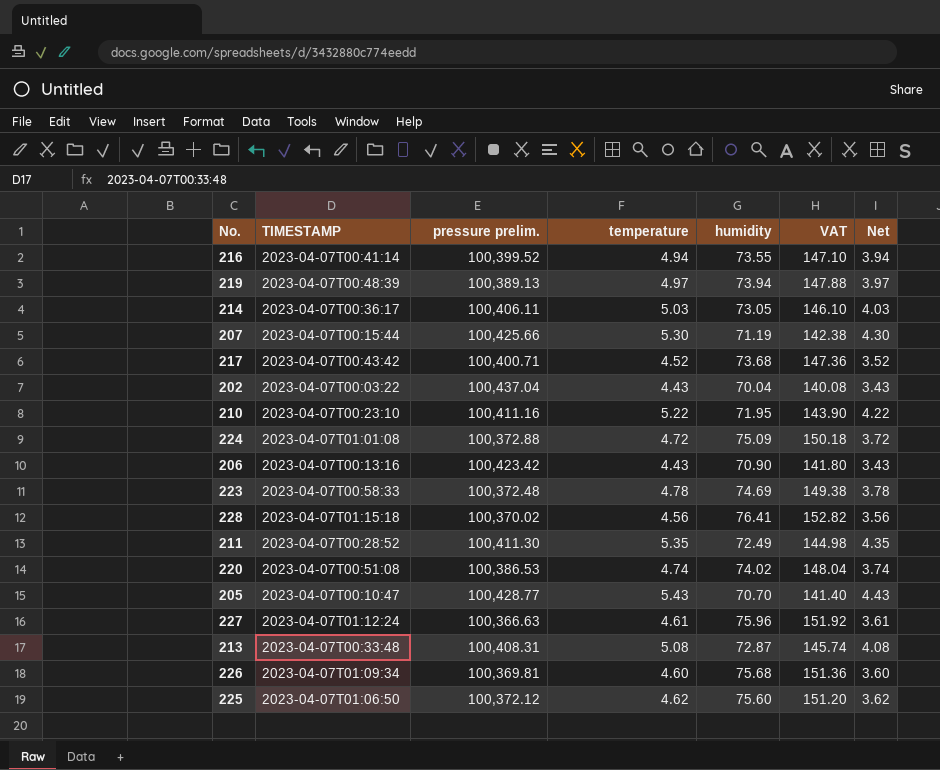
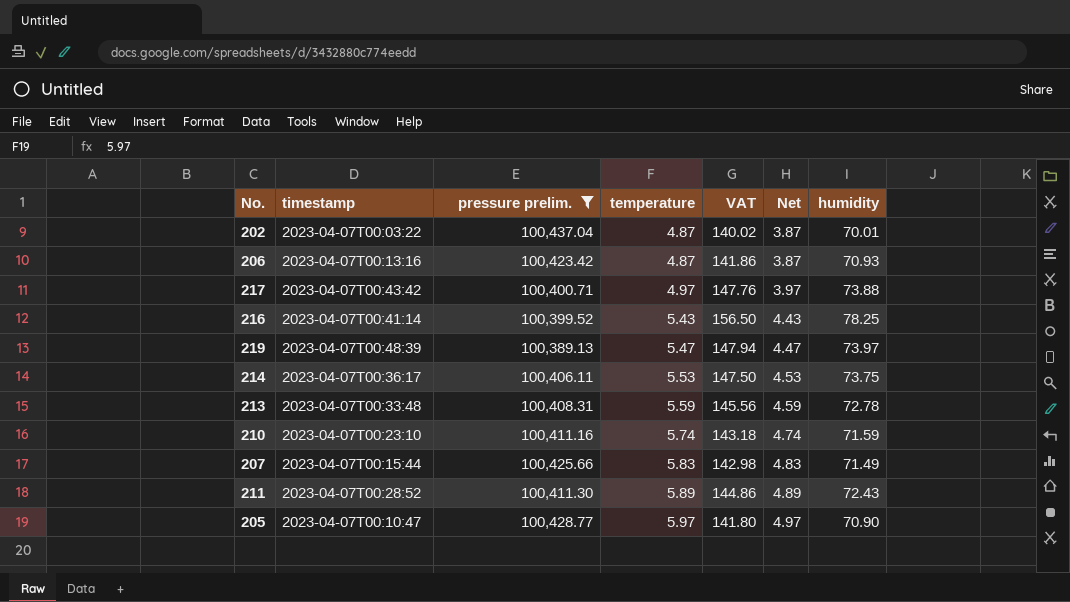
filter: none -> pressure prelim. >= 100,389.13
row order: none -> temperature ascending
column name: TIMESTAMP -> timestamp
column humidity | position: 5 -> 7
202 | temperature: 4.43 -> 4.87
202 | VAT: 140.08 -> 140.02
202 | Net: 3.43 -> 3.87
202 | humidity: 70.04 -> 70.01
206 | temperature: 4.43 -> 4.87
206 | VAT: 141.80 -> 141.86
206 | Net: 3.43 -> 3.87
206 | humidity: 70.90 -> 70.93
217 | temperature: 4.52 -> 4.97
217 | VAT: 147.36 -> 147.76
217 | Net: 3.52 -> 3.97
217 | humidity: 73.68 -> 73.88
216 | temperature: 4.94 -> 5.43
216 | VAT: 147.10 -> 156.50
216 | Net: 3.94 -> 4.43
216 | humidity: 73.55 -> 78.25
219 | temperature: 4.97 -> 5.47
219 | VAT: 147.88 -> 147.94
219 | Net: 3.97 -> 4.47
219 | humidity: 73.94 -> 73.97
214 | temperature: 5.03 -> 5.53
214 | VAT: 146.10 -> 147.50
214 | Net: 4.03 -> 4.53
214 | humidity: 73.05 -> 73.75
213 | temperature: 5.08 -> 5.59
213 | VAT: 145.74 -> 145.56
213 | Net: 4.08 -> 4.59
213 | humidity: 72.87 -> 72.78
210 | temperature: 5.22 -> 5.74
210 | VAT: 143.90 -> 143.18
210 | Net: 4.22 -> 4.74
210 | humidity: 71.95 -> 71.59
207 | temperature: 5.30 -> 5.83
207 | VAT: 142.38 -> 142.98
207 | Net: 4.30 -> 4.83
207 | humidity: 71.19 -> 71.49
211 | temperature: 5.35 -> 5.89
211 | VAT: 144.98 -> 144.86
211 | Net: 4.35 -> 4.89
211 | humidity: 72.49 -> 72.43
205 | temperature: 5.43 -> 5.97
205 | VAT: 141.40 -> 141.80
205 | Net: 4.43 -> 4.97
205 | humidity: 70.70 -> 70.90

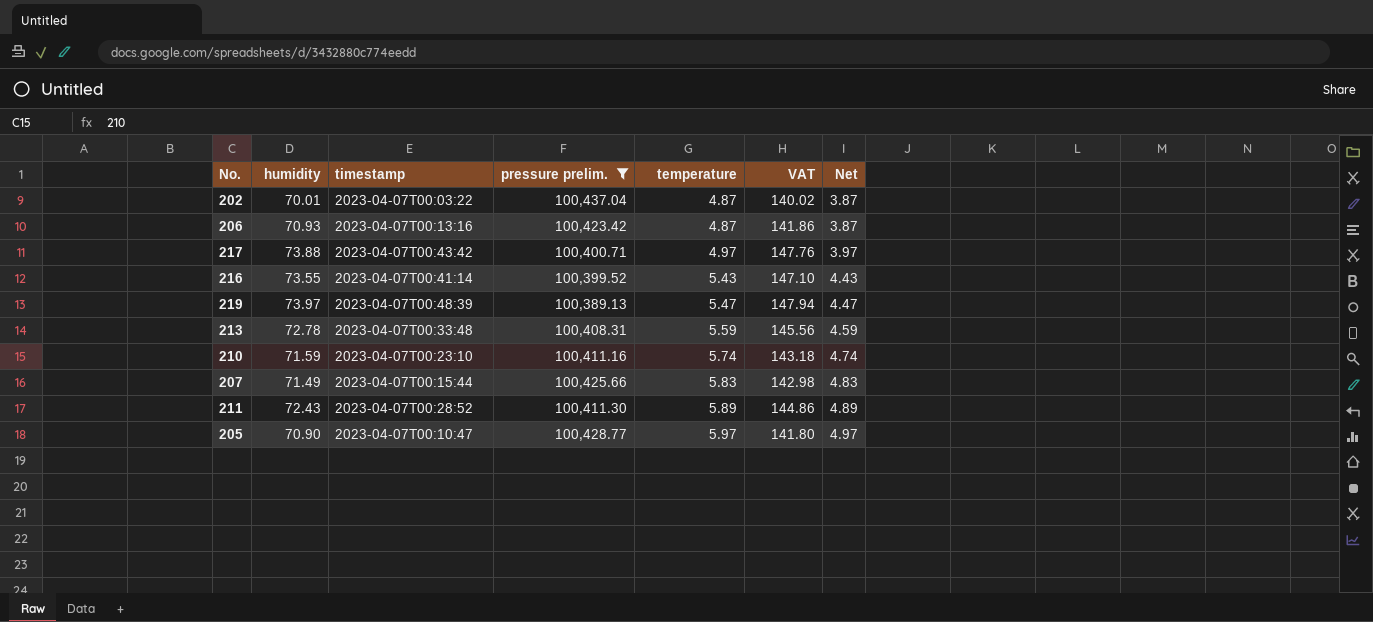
column humidity | position: 7 -> 2
row 214: 2023-04-07T00:36:17 | 100,406.11 | 5.53 | 147.50 | 4.53 | 73.75 -> none
216 | humidity: 78.25 -> 73.55
216 | VAT: 156.50 -> 147.10

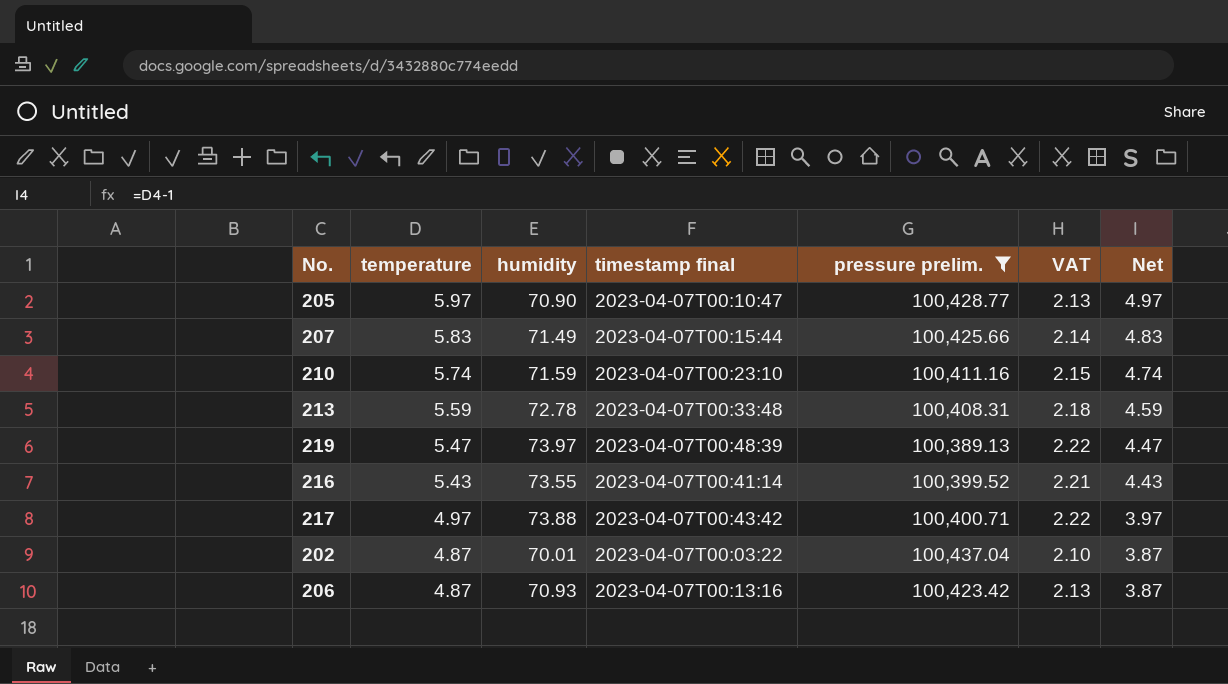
row order: temperature ascending -> temperature descending
column temperature | position: 5 -> 2
column name: timestamp -> timestamp final
column VAT | formula: [humidity] * 2 -> [humidity] * 0.03
row 211: 72.43 | 2023-04-07T00:28:52 | 100,411.30 | 5.89 | 144.86 | 4.89 -> none

